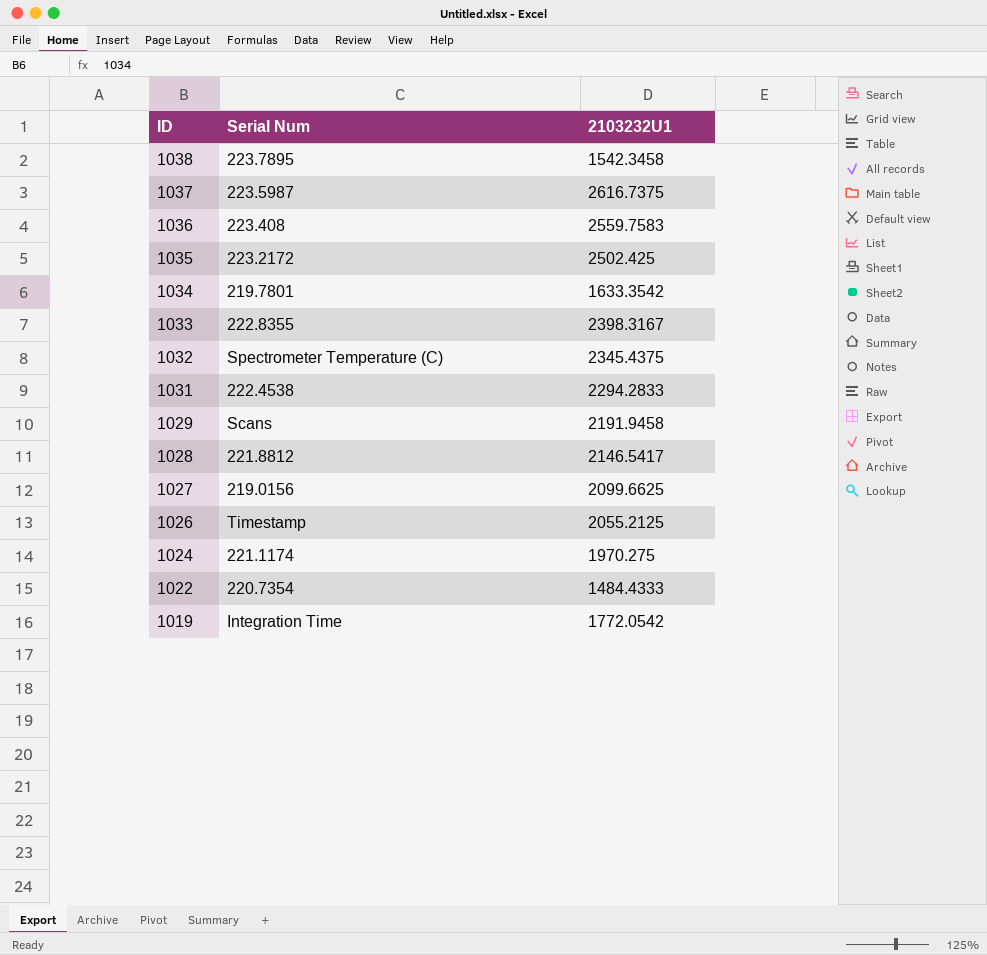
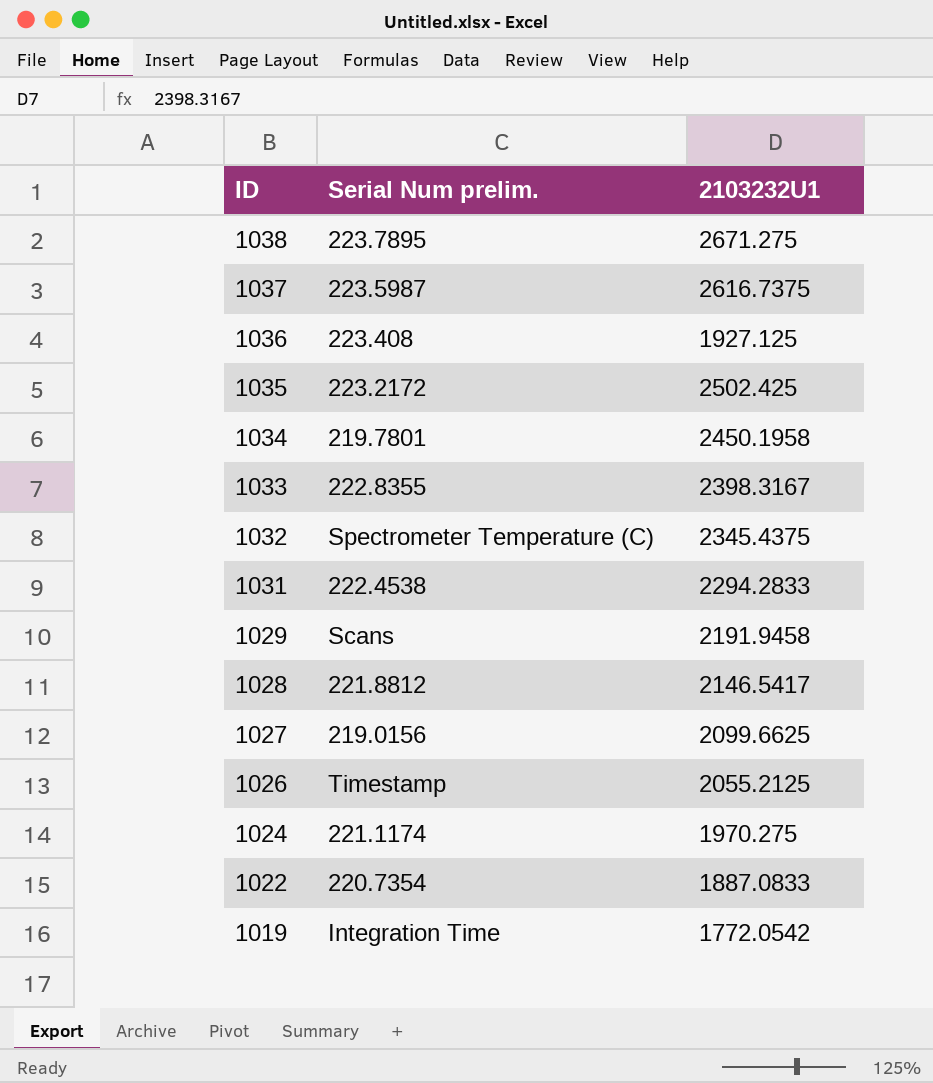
column name: Serial Num -> Serial Num prelim.
1038 | 2103232U1: 1542.3458 -> 2671.275
1036 | 2103232U1: 2559.7583 -> 1927.125
1034 | 2103232U1: 1633.3542 -> 2450.1958
1022 | 2103232U1: 1484.4333 -> 1887.0833

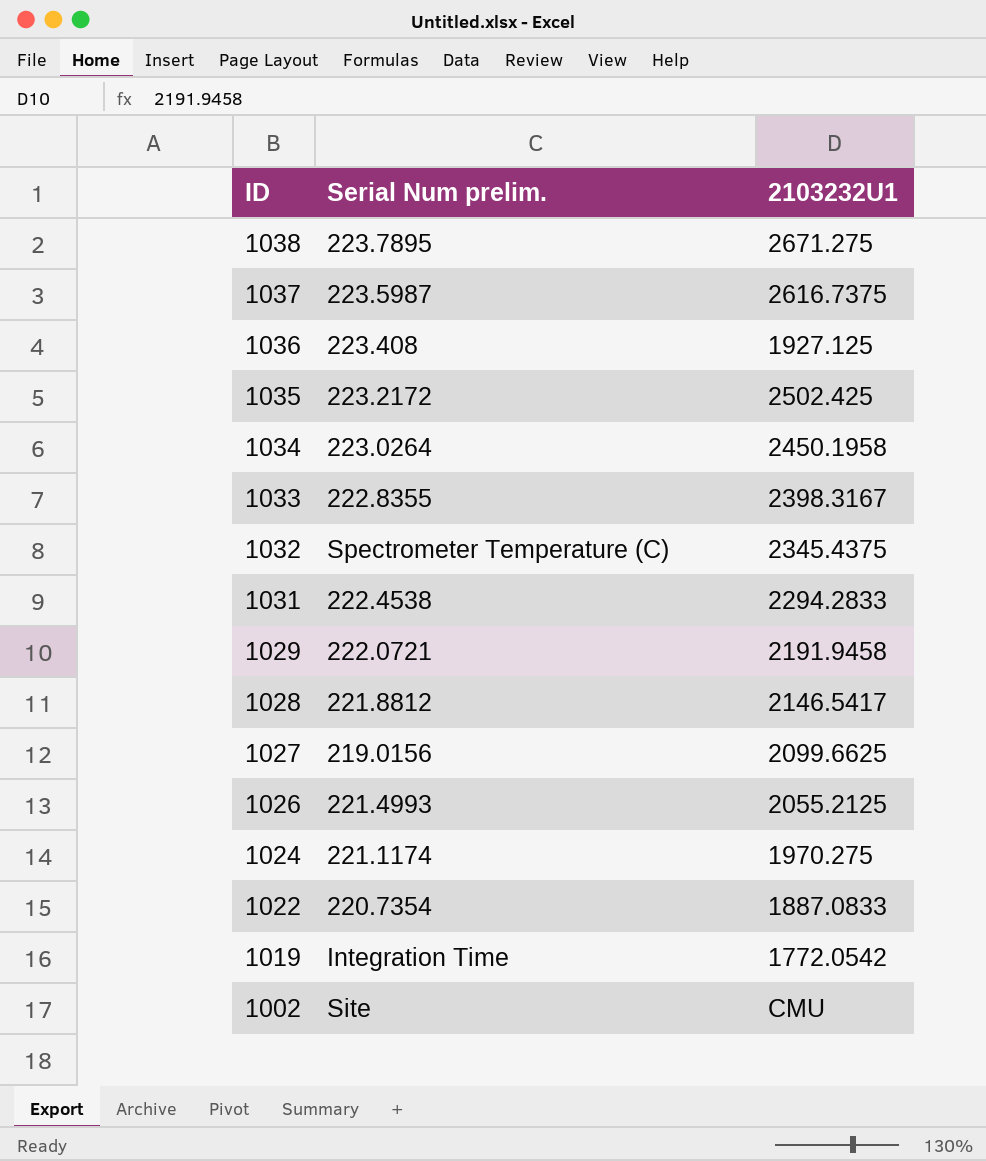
1034 | Serial Num prelim.: 219.7801 -> 223.0264
1029 | Serial Num prelim.: Scans -> 222.0721
1026 | Serial Num prelim.: Timestamp -> 221.4993
row 1002: none -> Site | CMU

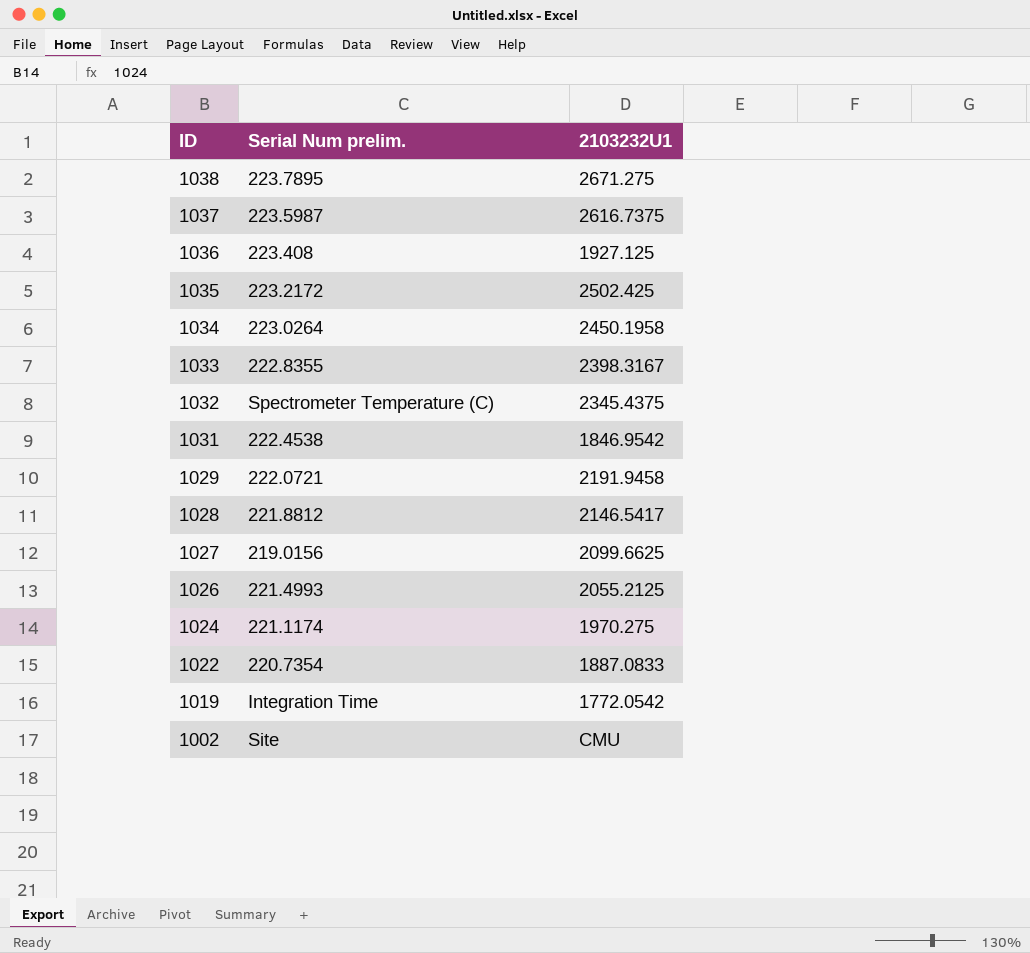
1031 | 2103232U1: 2294.2833 -> 1846.9542

